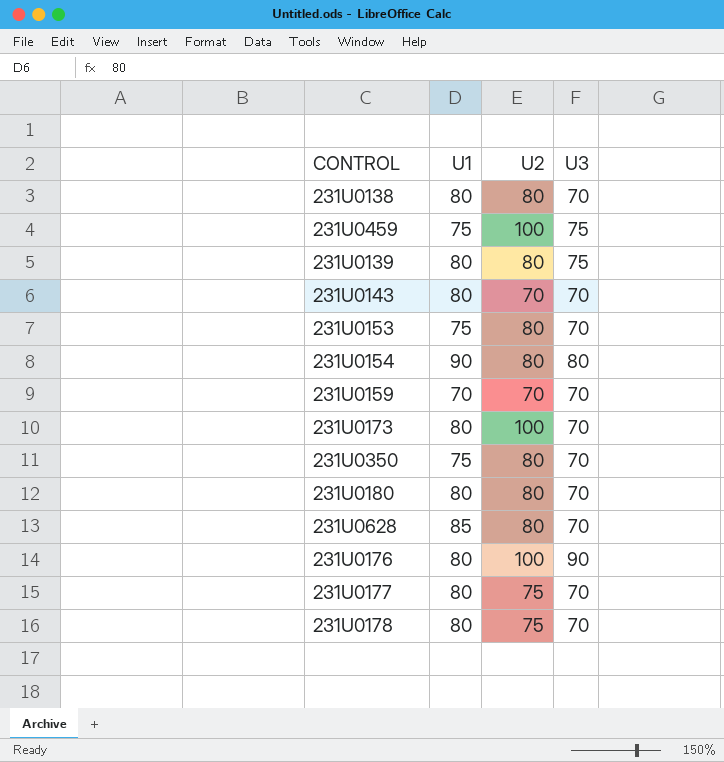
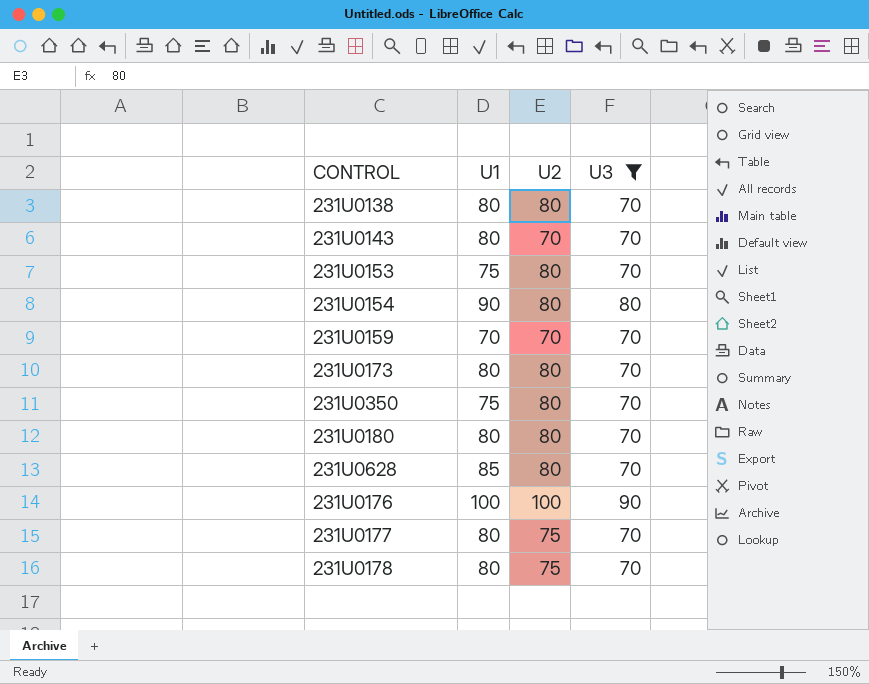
filter: none -> U3 != 75
231U0173 | U2: 100 -> 80
231U0176 | U1: 80 -> 100

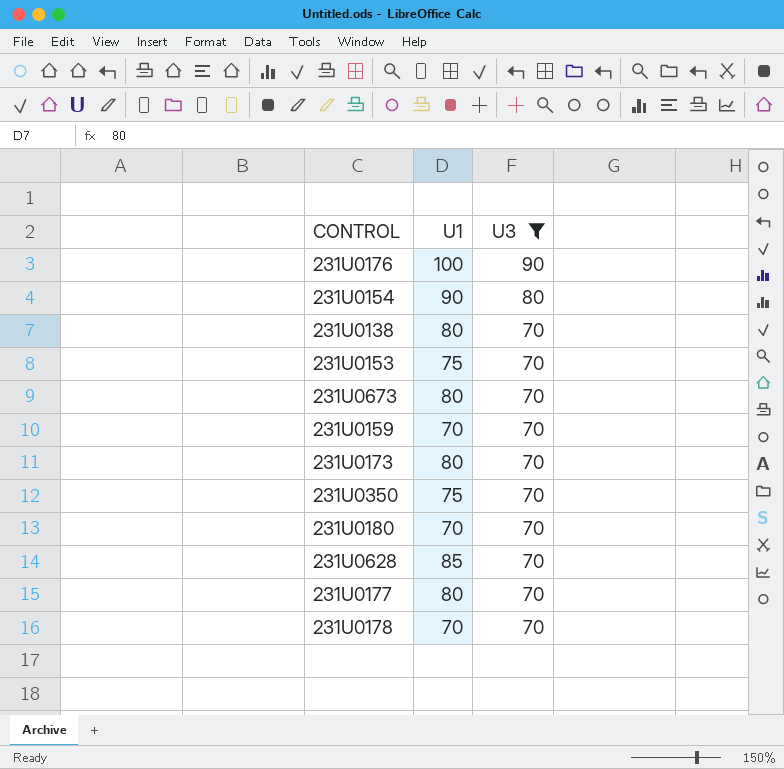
row order: none -> U3 descending
column U2 | position: 3 -> none
row 231U0143: 80 | 70 | 70 -> none
row 231U0673: none -> 80 | 70
231U0180 | U1: 80 -> 70
231U0178 | U1: 80 -> 70

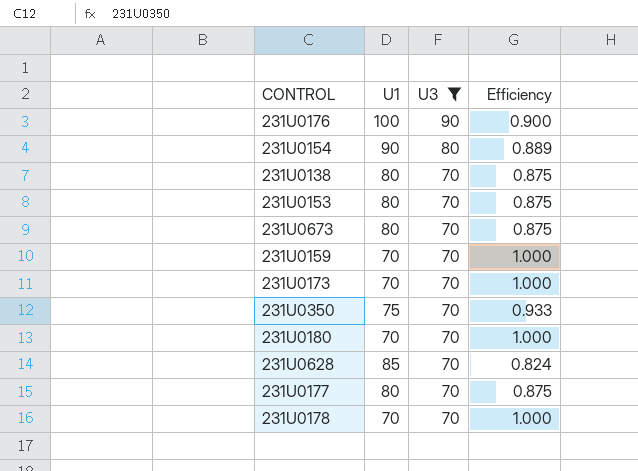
column Efficiency | formula: none -> [U3] / [U1]
231U0153 | U1: 75 -> 80
231U0173 | U1: 80 -> 70

